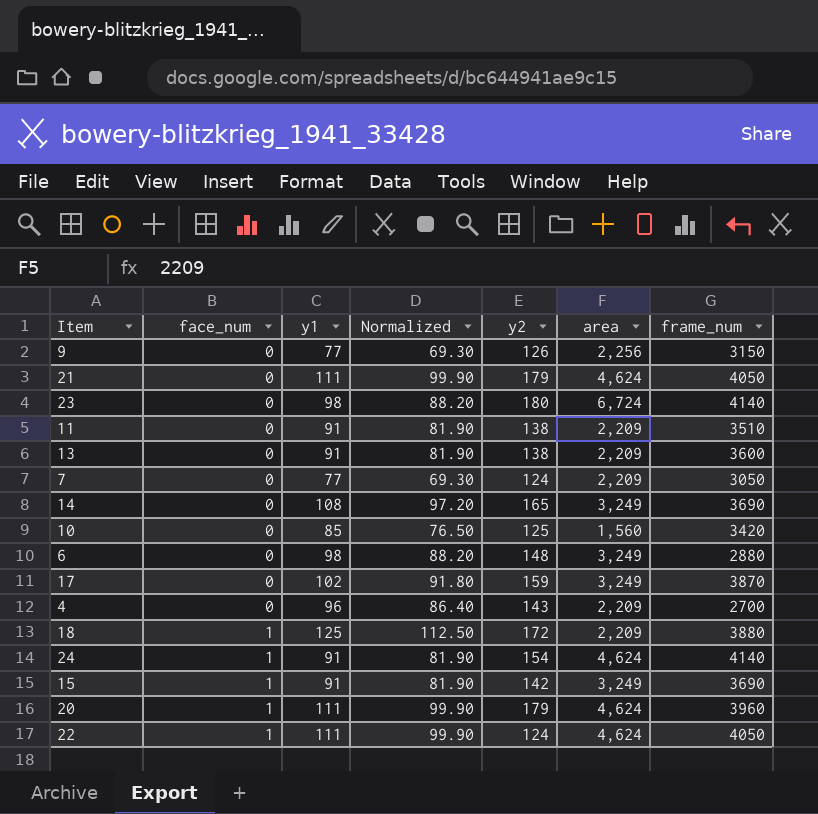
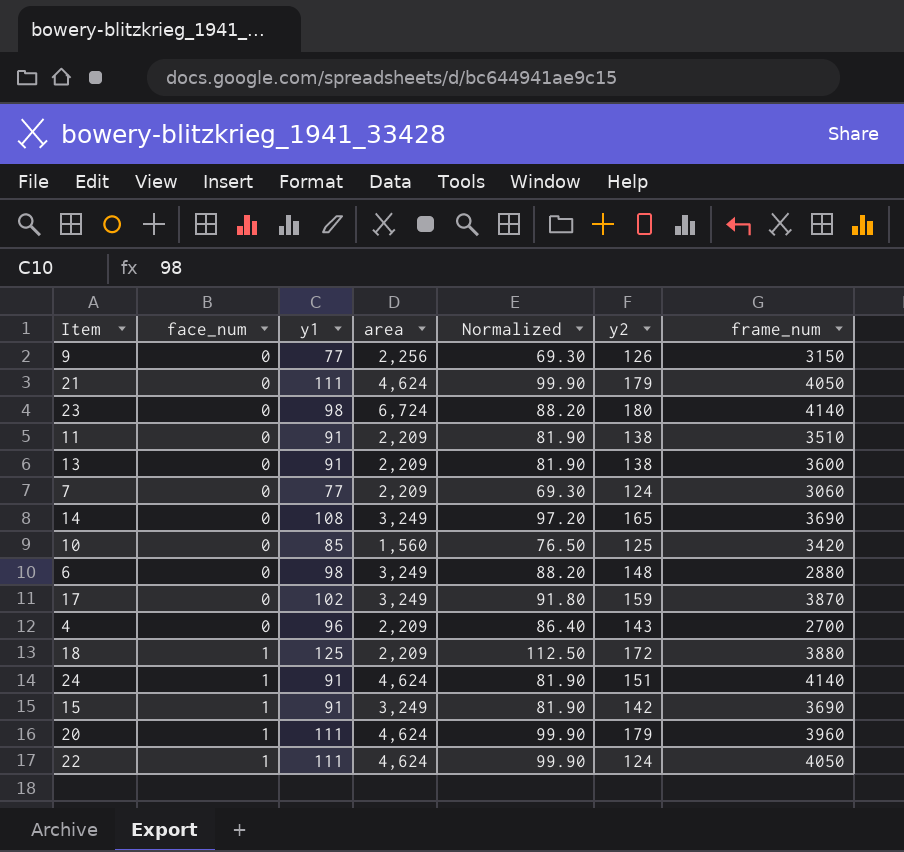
column area | position: 6 -> 4
7 | frame_num: 3050 -> 3060
24 | y2: 154 -> 151

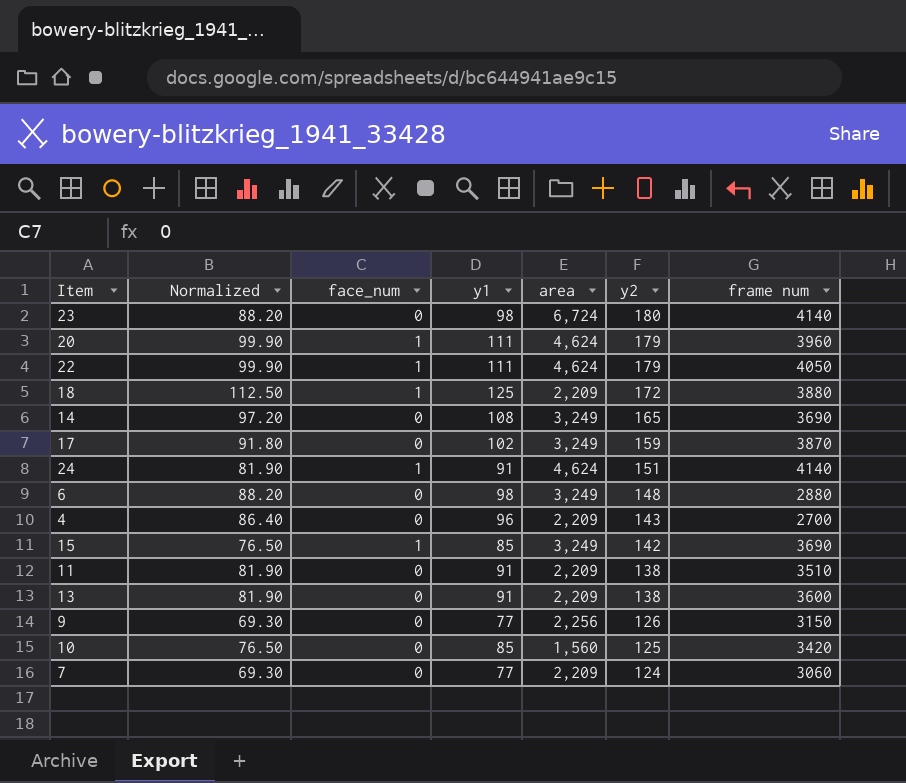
row order: face_num ascending -> y2 descending
column Normalized | position: 5 -> 2
column name: frame_num -> frame num
row 21: 0 | 111 | 4,624 | 99.90 | 179 | 4050 -> none
22 | y2: 124 -> 179
15 | Normalized: 81.90 -> 76.50
15 | y1: 91 -> 85

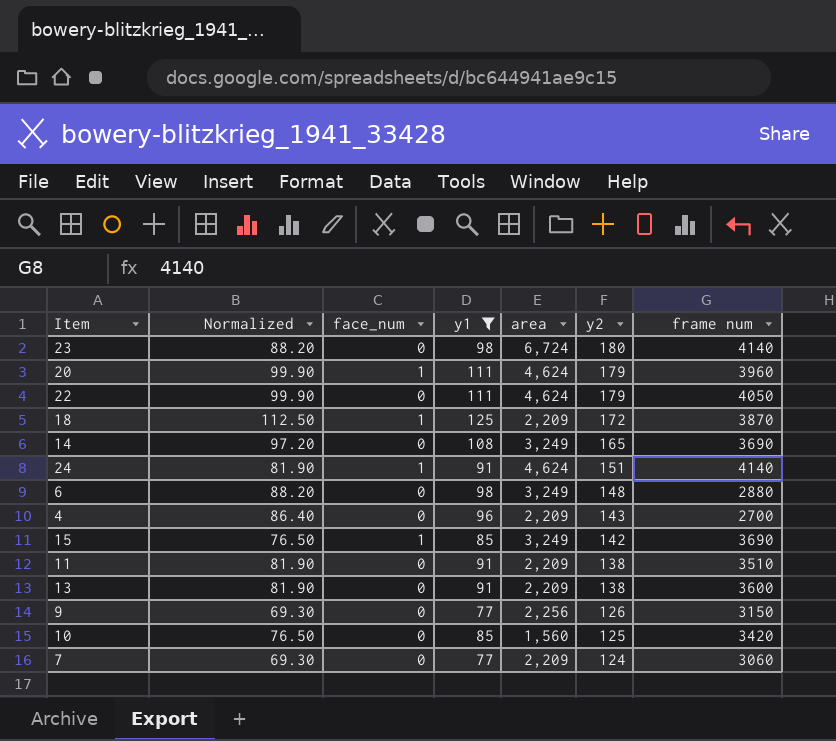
filter: none -> y1 != 102
22 | face_num: 1 -> 0
18 | frame num: 3880 -> 3870

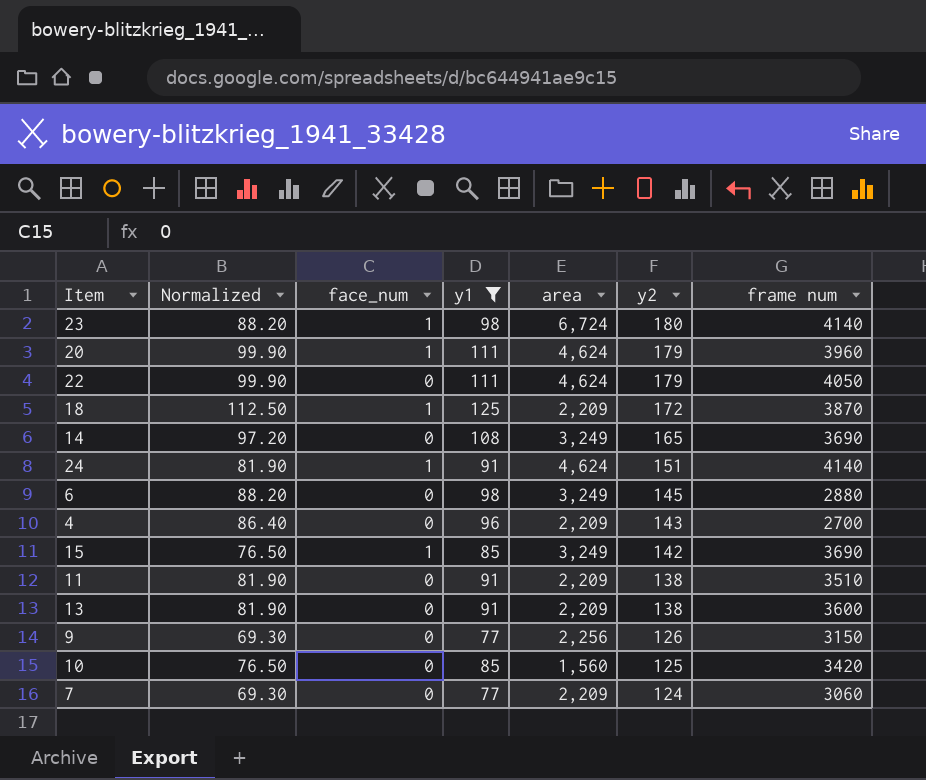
23 | face_num: 0 -> 1
6 | y2: 148 -> 145

